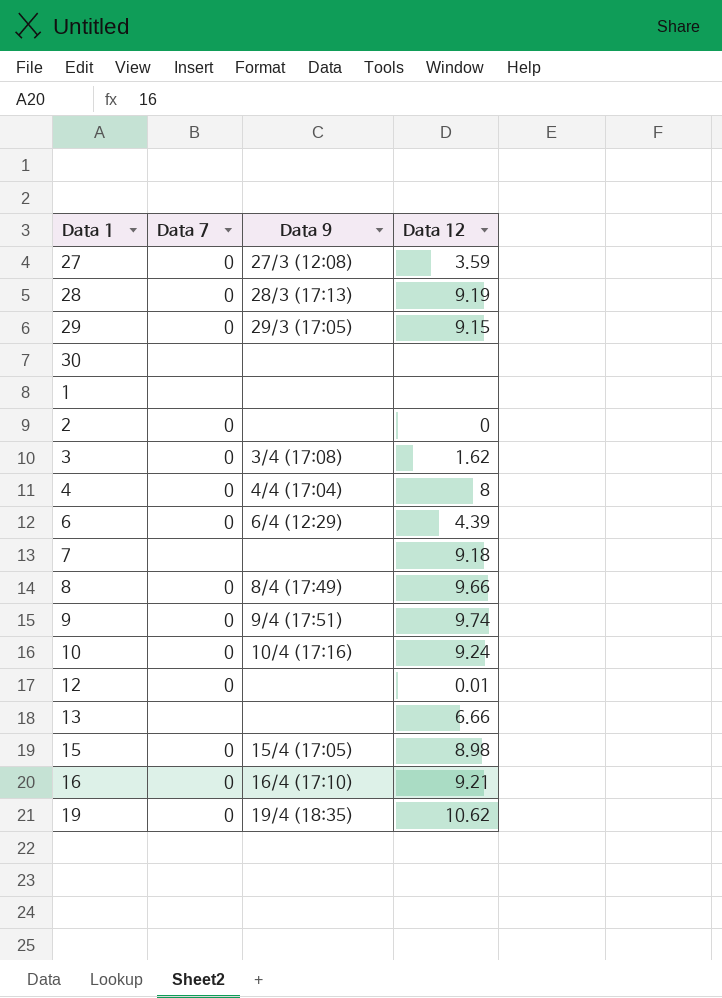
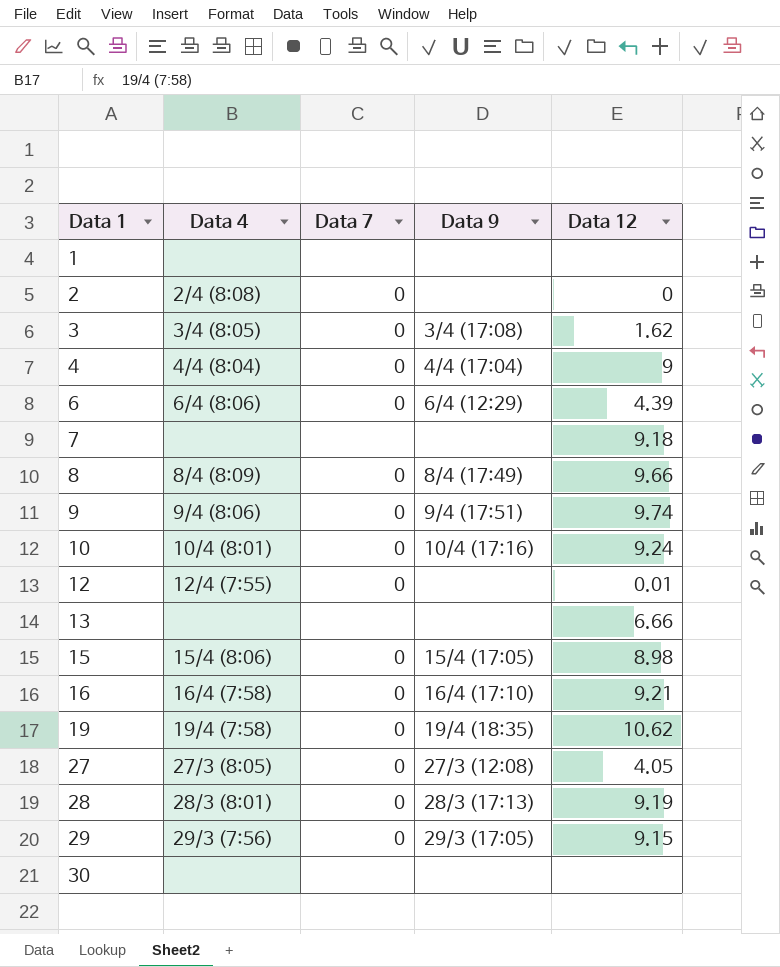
row order: none -> Data 1 ascending
column Data 4 | position: none -> 2
4 | Data 12: 8 -> 9
27 | Data 12: 3.59 -> 4.05

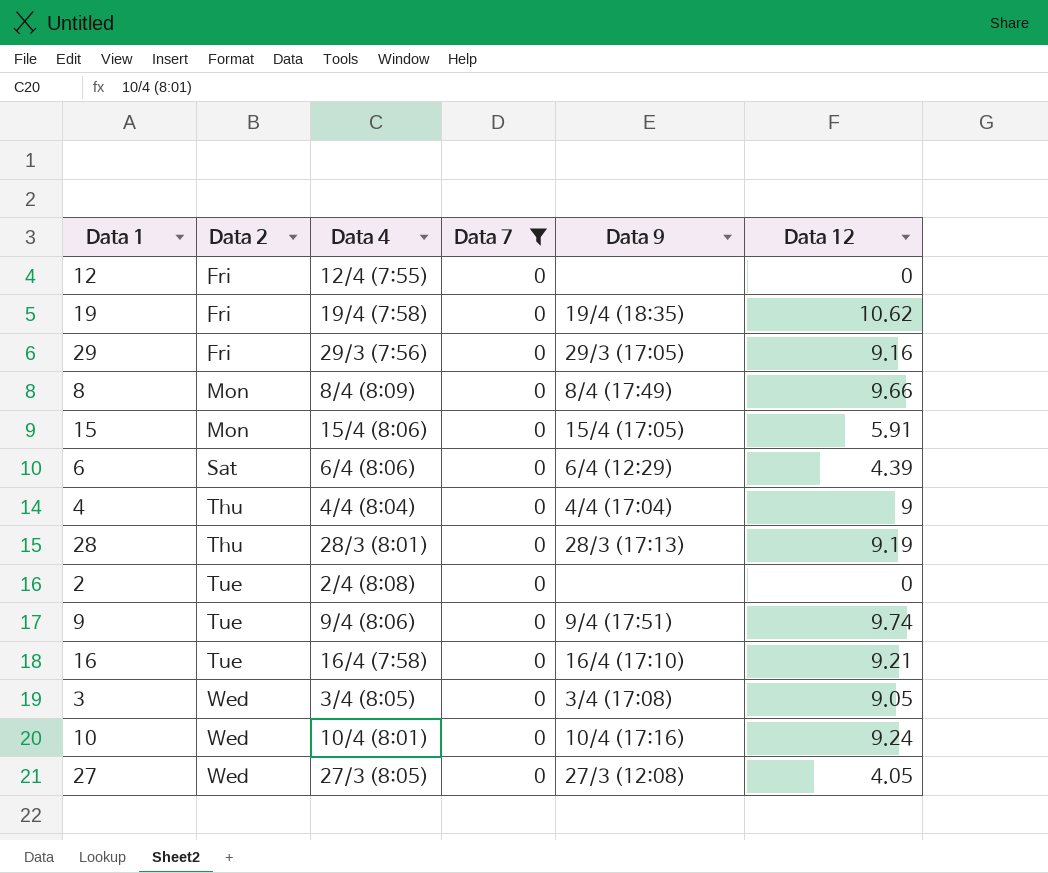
filter: none -> Data 7 = 0
row order: Data 1 ascending -> Data 2 ascending
column Data 2 | position: none -> 2
12 | Data 12: 0.01 -> 0
29 | Data 12: 9.15 -> 9.16
15 | Data 12: 8.98 -> 5.91
3 | Data 12: 1.62 -> 9.05

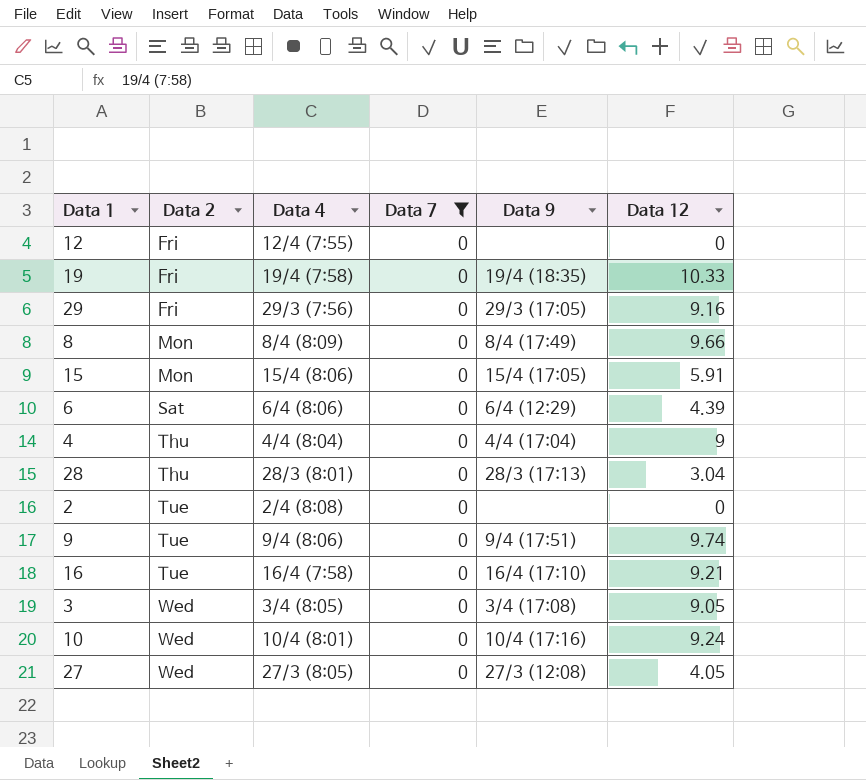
19 | Data 12: 10.62 -> 10.33
28 | Data 12: 9.19 -> 3.04

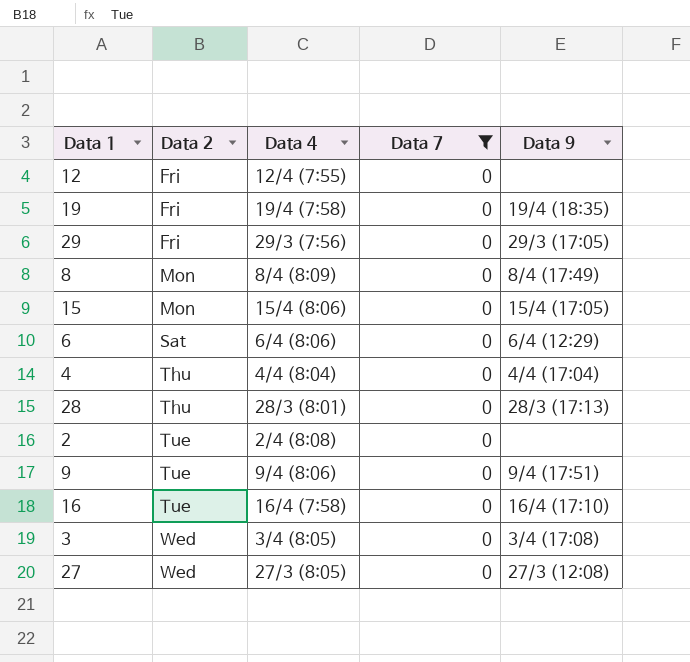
column Data 12 | position: 6 -> none
row 10: Wed | 10/4 (8:01) | 0 | 10/4 (17:16) | 9.24 -> none

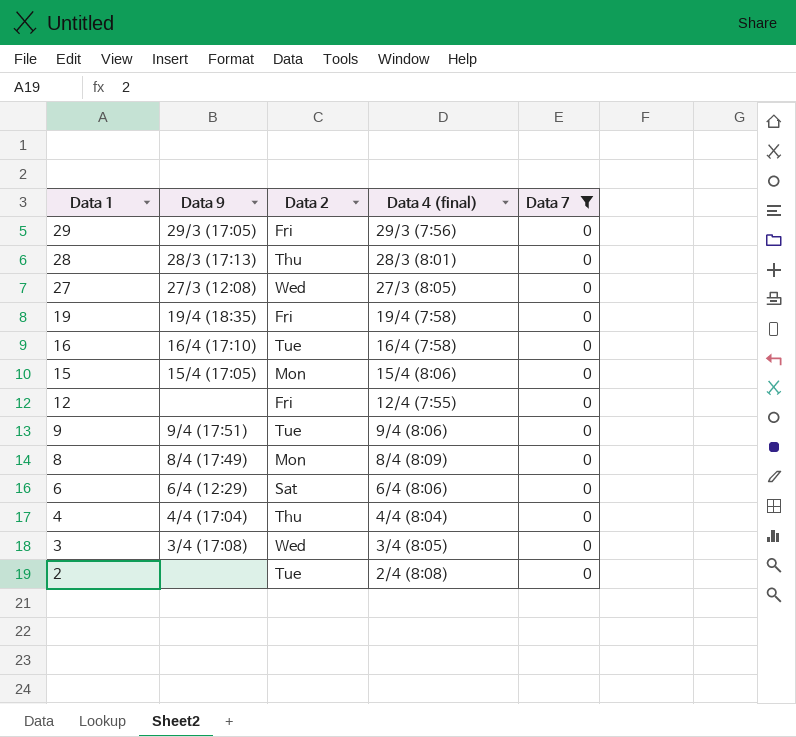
row order: Data 2 ascending -> Data 1 descending
column Data 9 | position: 5 -> 2
column name: Data 4 -> Data 4 (final)

